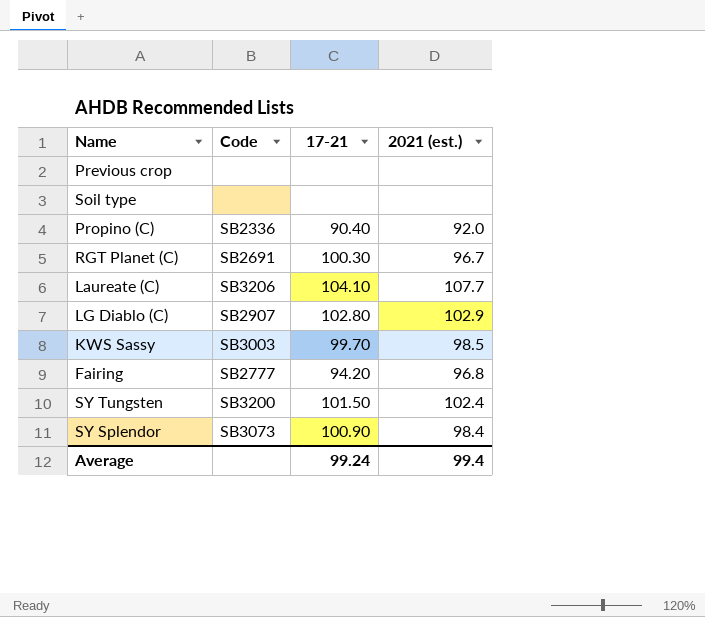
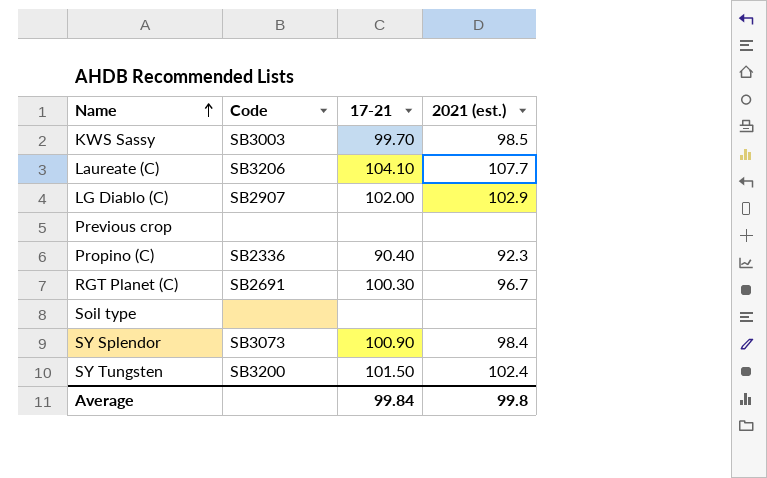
row order: none -> Name ascending
row Fairing: SB2777 | 94.20 | 96.8 -> none
LG Diablo (C) | 17-21: 102.80 -> 102.00
Propino (C) | 2021 (est.): 92.0 -> 92.3
Average | 17-21: 99.24 -> 99.84
Average | 2021 (est.): 99.4 -> 99.8

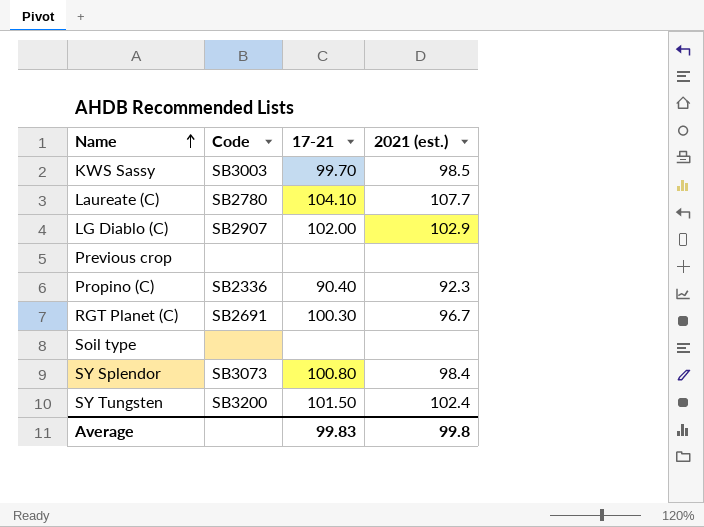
Laureate (C) | Code: SB3206 -> SB2780
SY Splendor | 17-21: 100.90 -> 100.80
Average | 17-21: 99.84 -> 99.83

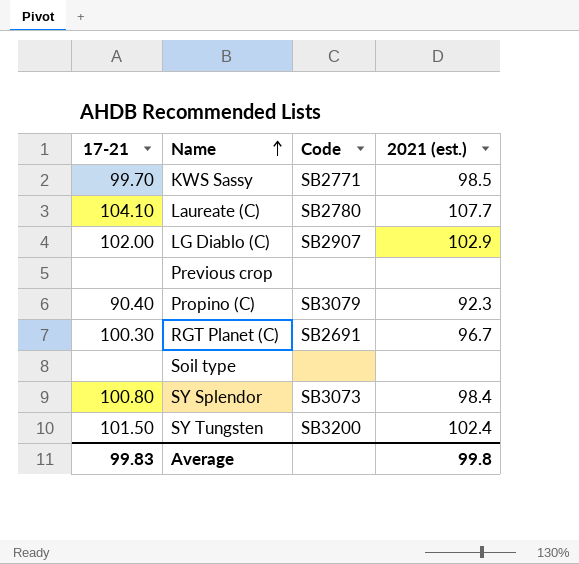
column 17-21 | position: 3 -> 1
KWS Sassy | Code: SB3003 -> SB2771
Propino (C) | Code: SB2336 -> SB3079

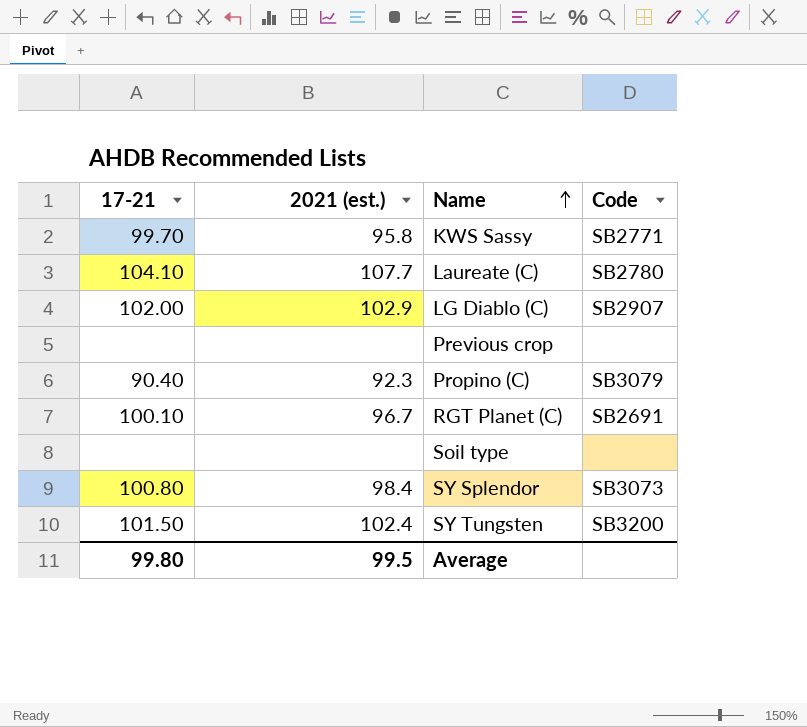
column 2021 (est.) | position: 4 -> 2
KWS Sassy | 2021 (est.): 98.5 -> 95.8
RGT Planet (C) | 17-21: 100.30 -> 100.10
Average | 17-21: 99.83 -> 99.80
Average | 2021 (est.): 99.8 -> 99.5

